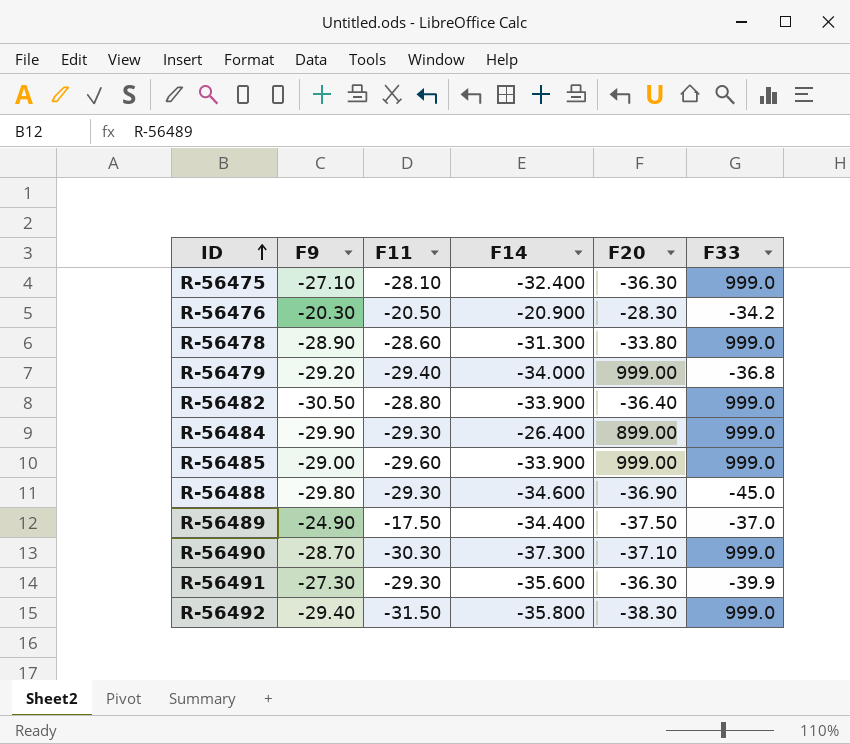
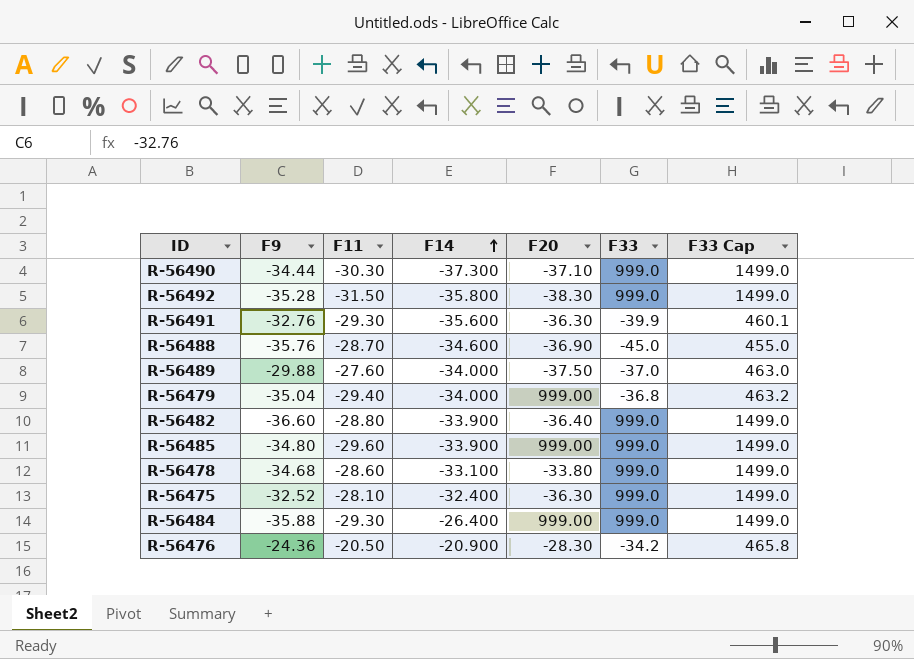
row order: ID ascending -> F14 ascending
column F33 Cap | formula: none -> [F33] + 500
R-56490 | F9: -28.70 -> -34.44
R-56492 | F9: -29.40 -> -35.28
R-56491 | F9: -27.30 -> -32.76
R-56488 | F9: -29.80 -> -35.76
R-56488 | F11: -29.30 -> -28.70
R-56489 | F9: -24.90 -> -29.88
R-56489 | F11: -17.50 -> -27.60
R-56489 | F14: -34.400 -> -34.000
R-56479 | F9: -29.20 -> -35.04
R-56482 | F9: -30.50 -> -36.60
R-56485 | F9: -29.00 -> -34.80
R-56478 | F9: -28.90 -> -34.68
R-56478 | F14: -31.300 -> -33.100
R-56475 | F9: -27.10 -> -32.52
R-56484 | F9: -29.90 -> -35.88
R-56484 | F20: 899.00 -> 999.00
R-56476 | F9: -20.30 -> -24.36

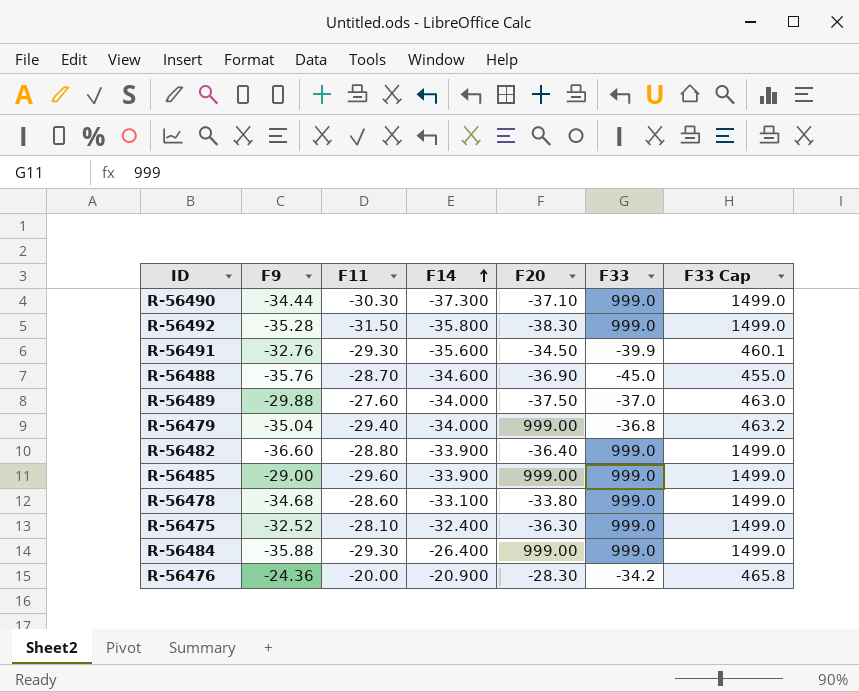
R-56491 | F20: -36.30 -> -34.50
R-56485 | F9: -34.80 -> -29.00
R-56476 | F11: -20.50 -> -20.00

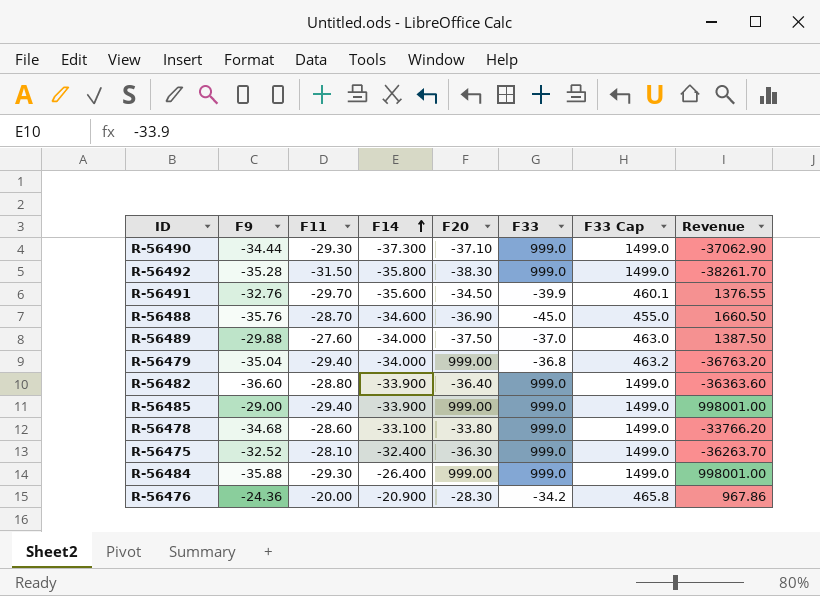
column Revenue | formula: none -> [F20] * [F33]
R-56490 | F11: -30.30 -> -29.30
R-56491 | F11: -29.30 -> -29.70
R-56485 | F11: -29.60 -> -29.40

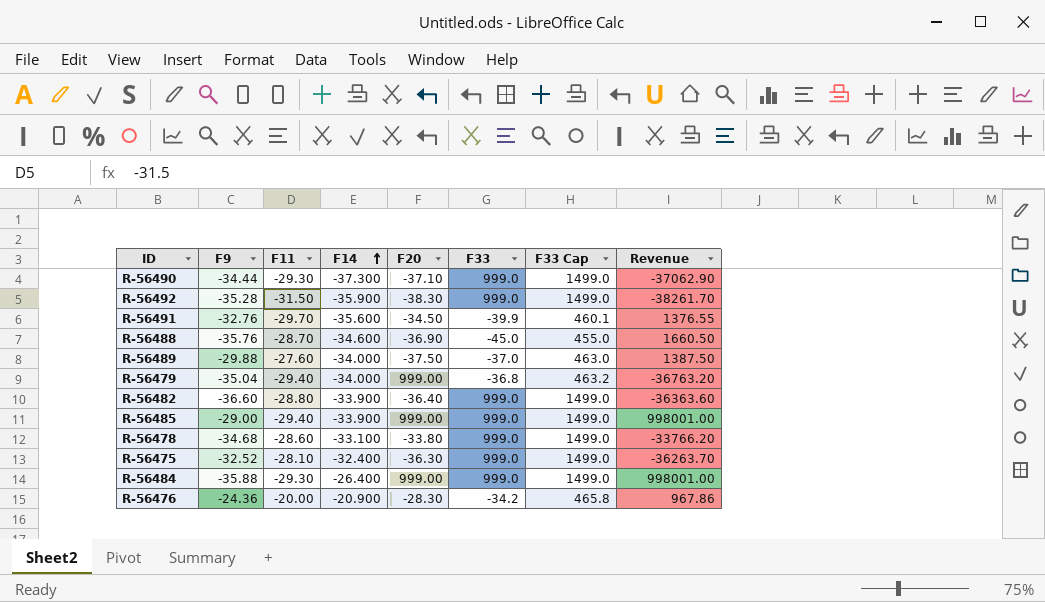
R-56492 | F14: -35.800 -> -35.900

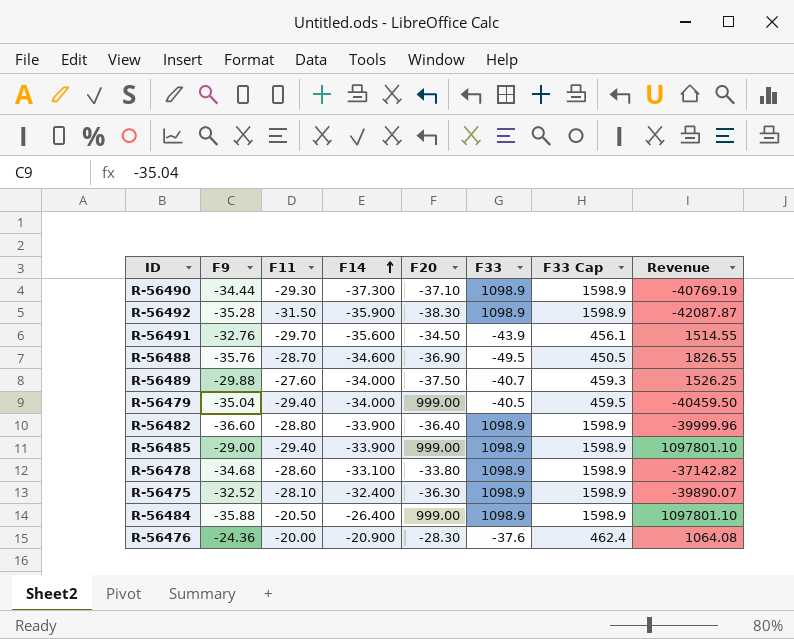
R-56490 | F33: 999.0 -> 1098.9
R-56490 | F33 Cap: 1499.0 -> 1598.9
R-56490 | Revenue: -37062.90 -> -40769.19
R-56492 | F33: 999.0 -> 1098.9
R-56492 | F33 Cap: 1499.0 -> 1598.9
R-56492 | Revenue: -38261.70 -> -42087.87
R-56491 | F33: -39.9 -> -43.9
R-56491 | F33 Cap: 460.1 -> 456.1
R-56491 | Revenue: 1376.55 -> 1514.55
R-56488 | F33: -45.0 -> -49.5
R-56488 | F33 Cap: 455.0 -> 450.5
R-56488 | Revenue: 1660.50 -> 1826.55
R-56489 | F33: -37.0 -> -40.7
R-56489 | F33 Cap: 463.0 -> 459.3
R-56489 | Revenue: 1387.50 -> 1526.25
R-56479 | F33: -36.8 -> -40.5
R-56479 | F33 Cap: 463.2 -> 459.5
R-56479 | Revenue: -36763.20 -> -40459.50
R-56482 | F33: 999.0 -> 1098.9
R-56482 | F33 Cap: 1499.0 -> 1598.9
R-56482 | Revenue: -36363.60 -> -39999.96
R-56485 | F33: 999.0 -> 1098.9
R-56485 | F33 Cap: 1499.0 -> 1598.9
R-56485 | Revenue: 998001.00 -> 1097801.10
R-56478 | F33: 999.0 -> 1098.9
R-56478 | F33 Cap: 1499.0 -> 1598.9
R-56478 | Revenue: -33766.20 -> -37142.82
R-56475 | F33: 999.0 -> 1098.9
R-56475 | F33 Cap: 1499.0 -> 1598.9
R-56475 | Revenue: -36263.70 -> -39890.07
R-56484 | F11: -29.30 -> -20.50
R-56484 | F33: 999.0 -> 1098.9
R-56484 | F33 Cap: 1499.0 -> 1598.9
R-56484 | Revenue: 998001.00 -> 1097801.10
R-56476 | F33: -34.2 -> -37.6
R-56476 | F33 Cap: 465.8 -> 462.4
R-56476 | Revenue: 967.86 -> 1064.08

